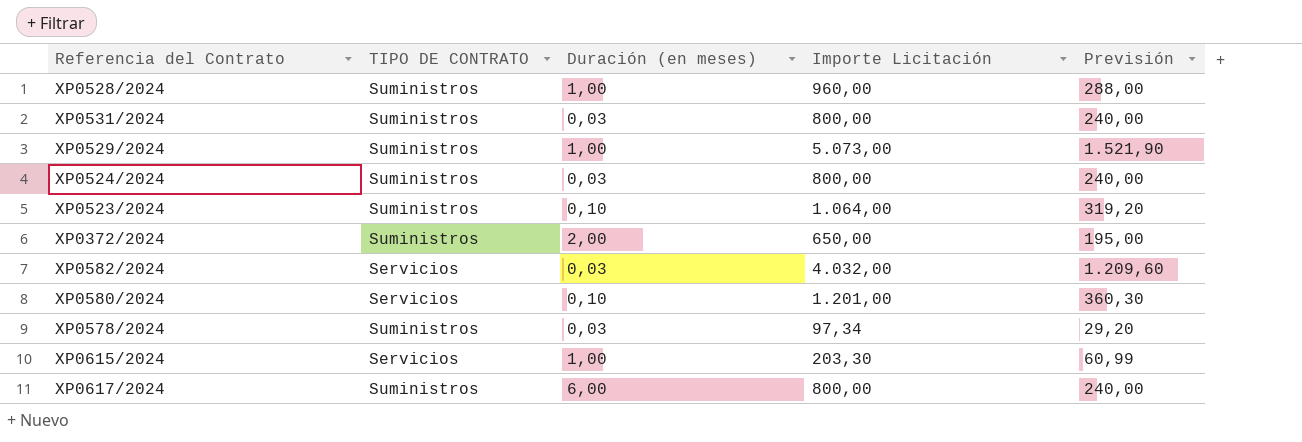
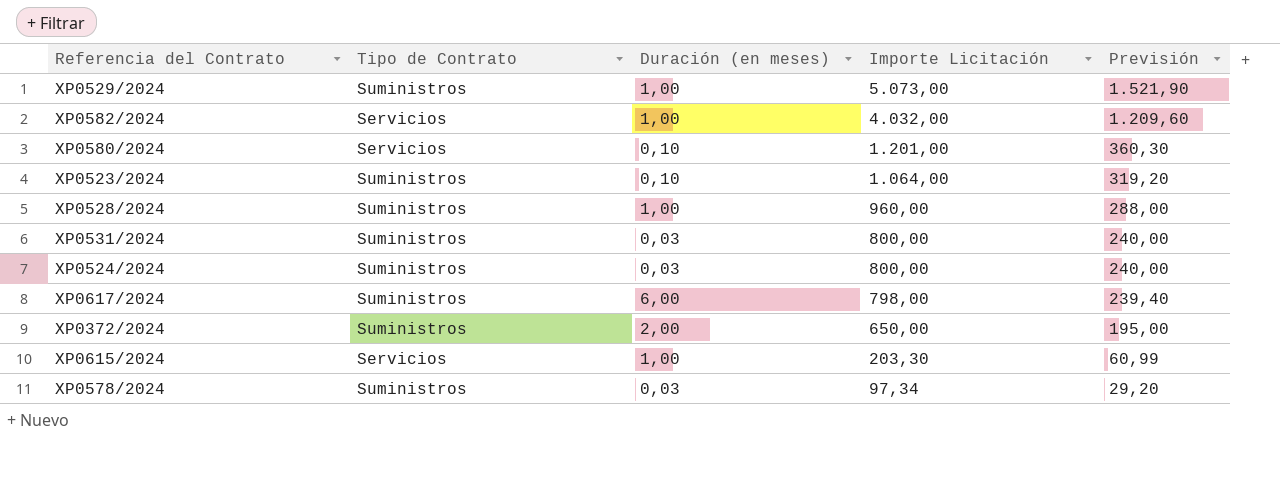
row order: none -> Importe Licitación descending
column name: TIPO DE CONTRATO -> Tipo de Contrato
XP0582/2024 | Duración (en meses): 0,03 -> 1,00
XP0617/2024 | Importe Licitación: 800,00 -> 798,00
XP0617/2024 | Previsión: 240,00 -> 239,40

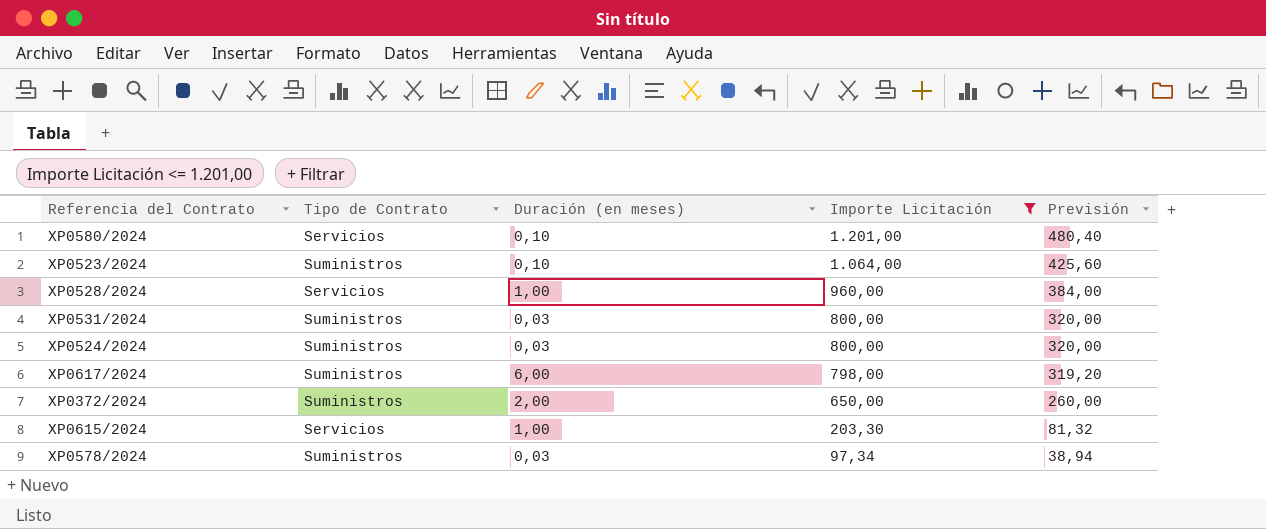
filter: none -> Importe Licitación <= 1.201,00
column Previsión | formula: [Importe Licitación] * 0,3 -> [Importe Licitación] * 0,4
XP0528/2024 | Tipo de Contrato: Suministros -> Servicios

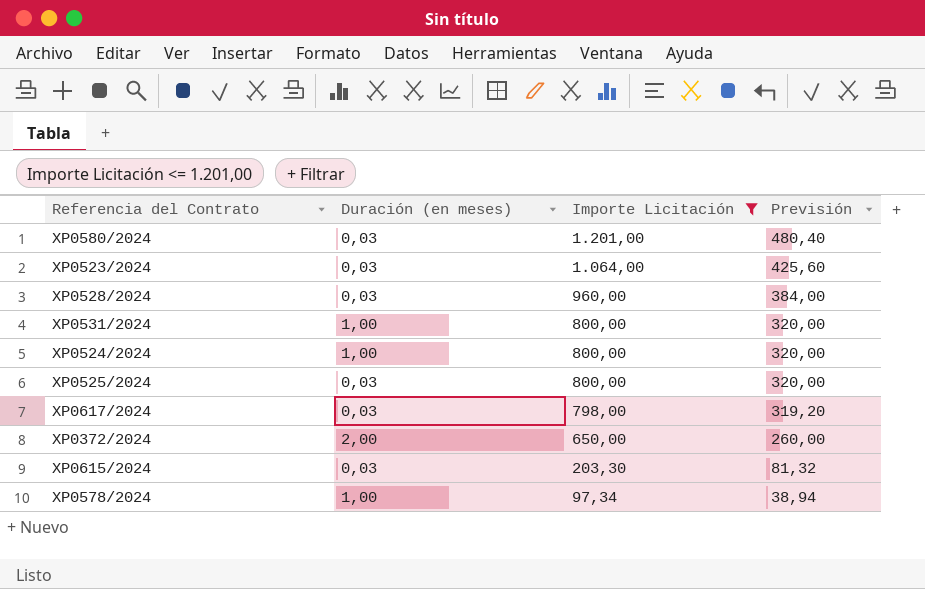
column Tipo de Contrato | position: 2 -> none
XP0580/2024 | Duración (en meses): 0,10 -> 0,03
XP0523/2024 | Duración (en meses): 0,10 -> 0,03
XP0528/2024 | Duración (en meses): 1,00 -> 0,03
XP0531/2024 | Duración (en meses): 0,03 -> 1,00
XP0524/2024 | Duración (en meses): 0,03 -> 1,00
row XP0525/2024: none -> 0,03 | 800,00 | 320,00
XP0617/2024 | Duración (en meses): 6,00 -> 0,03
XP0615/2024 | Duración (en meses): 1,00 -> 0,03
XP0578/2024 | Duración (en meses): 0,03 -> 1,00

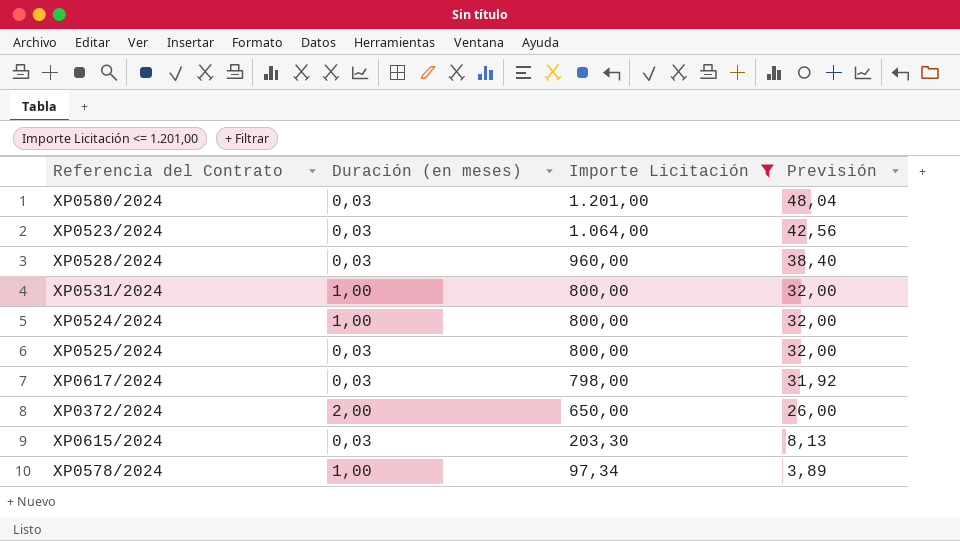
column Previsión | formula: [Importe Licitación] * 0,4 -> [Importe Licitación] * 0,04

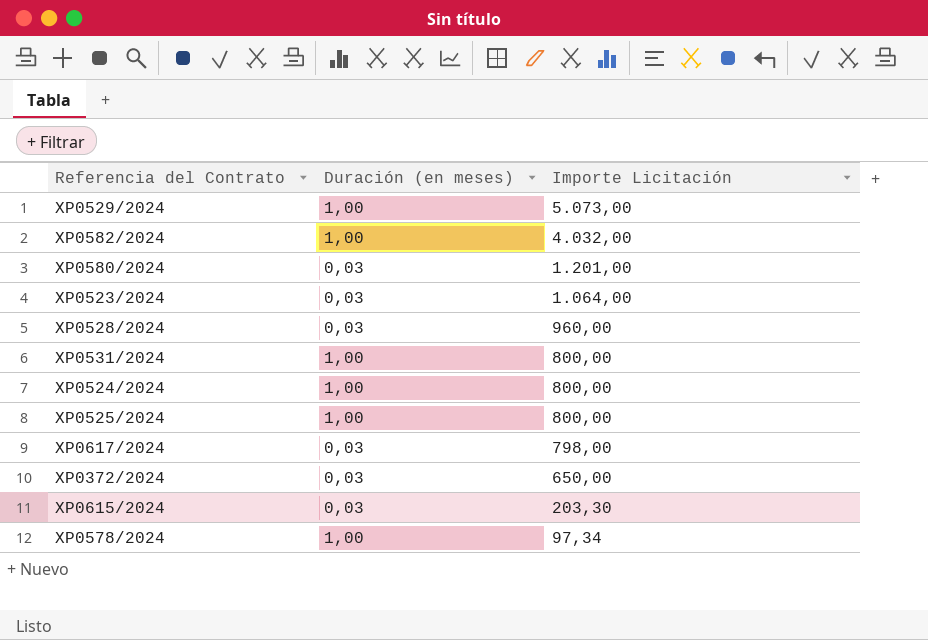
filter: Importe Licitación <= 1.201,00 -> none
column Previsión | formula: [Importe Licitación] * 0,04 -> none
XP0525/2024 | Duración (en meses): 0,03 -> 1,00
XP0372/2024 | Duración (en meses): 2,00 -> 0,03

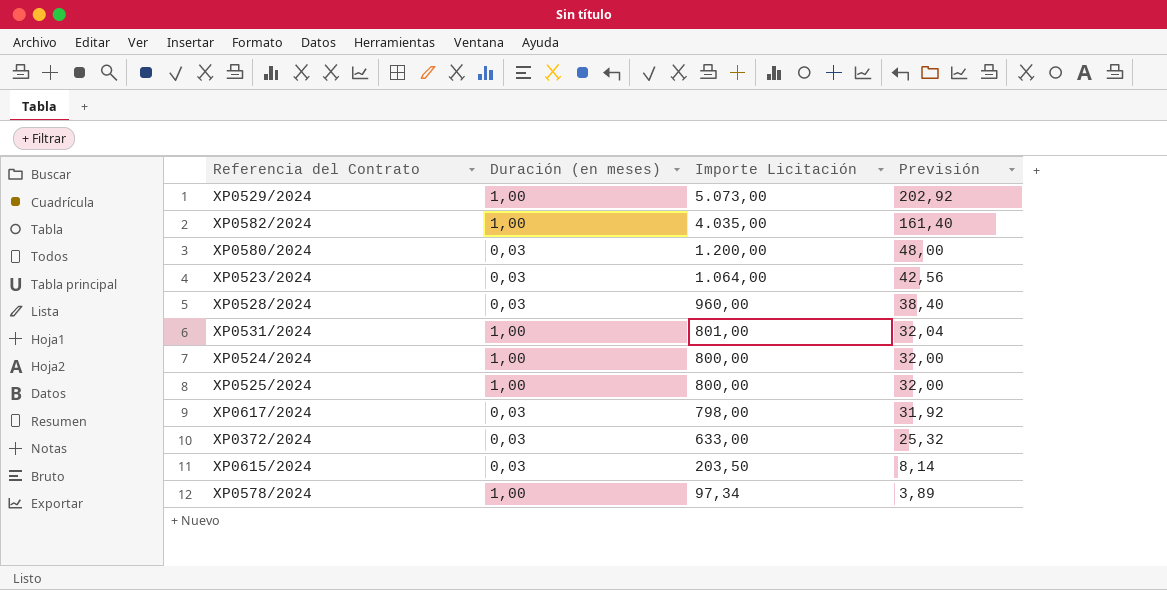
column Previsión | formula: none -> [Importe Licitación] * 0,04
XP0582/2024 | Importe Licitación: 4.032,00 -> 4.035,00
XP0580/2024 | Importe Licitación: 1.201,00 -> 1.200,00
XP0531/2024 | Importe Licitación: 800,00 -> 801,00
XP0372/2024 | Importe Licitación: 650,00 -> 633,00
XP0615/2024 | Importe Licitación: 203,30 -> 203,50

